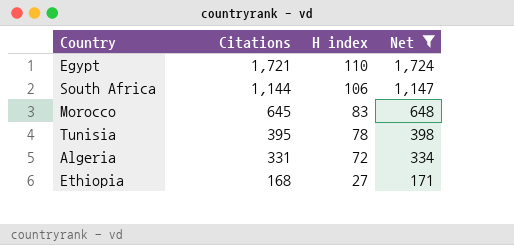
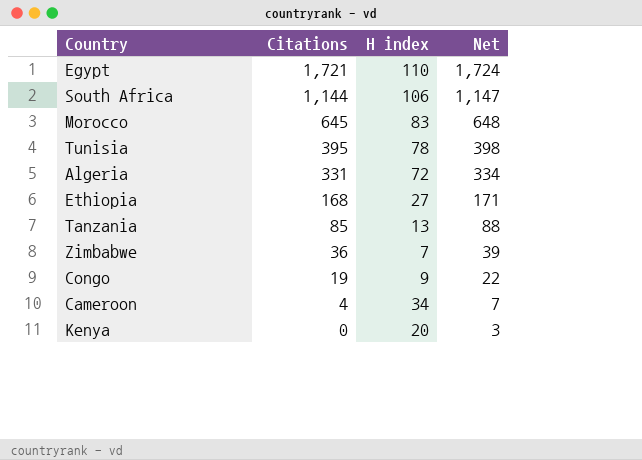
filter: Net >= 171 -> none

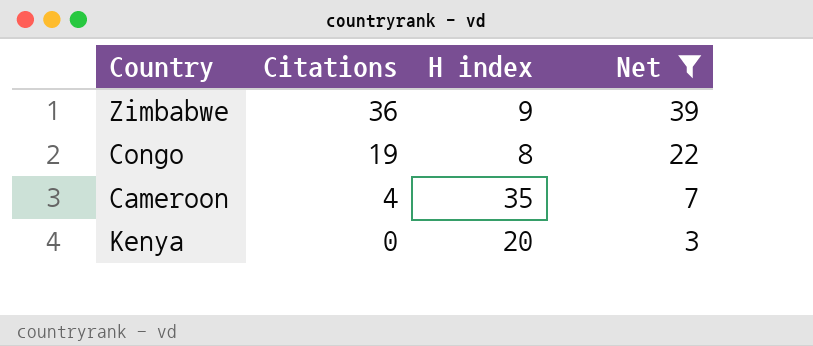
filter: none -> Net <= 39
Zimbabwe | H index: 7 -> 9
Congo | H index: 9 -> 8
Cameroon | H index: 34 -> 35

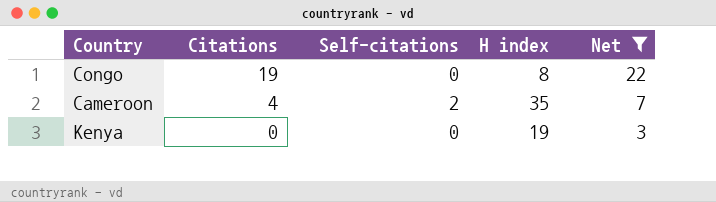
column Self-citations | position: none -> 3
row Zimbabwe: 36 | 9 | 39 -> none
Kenya | H index: 20 -> 19

